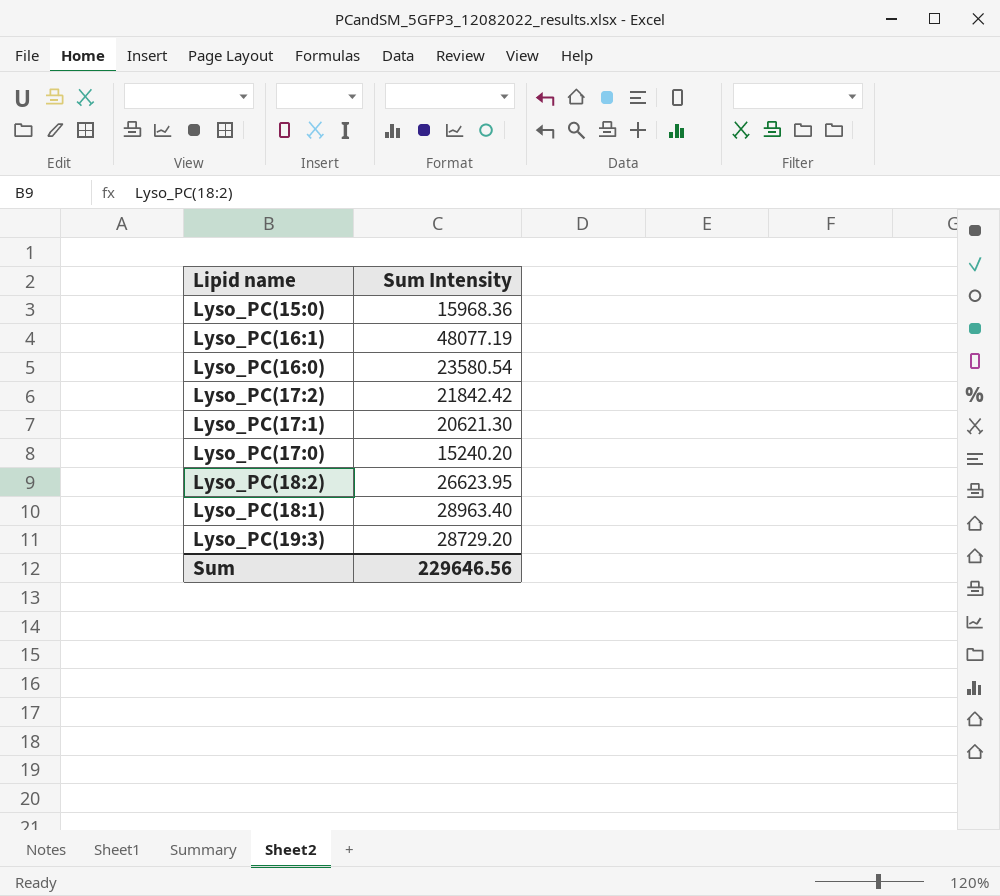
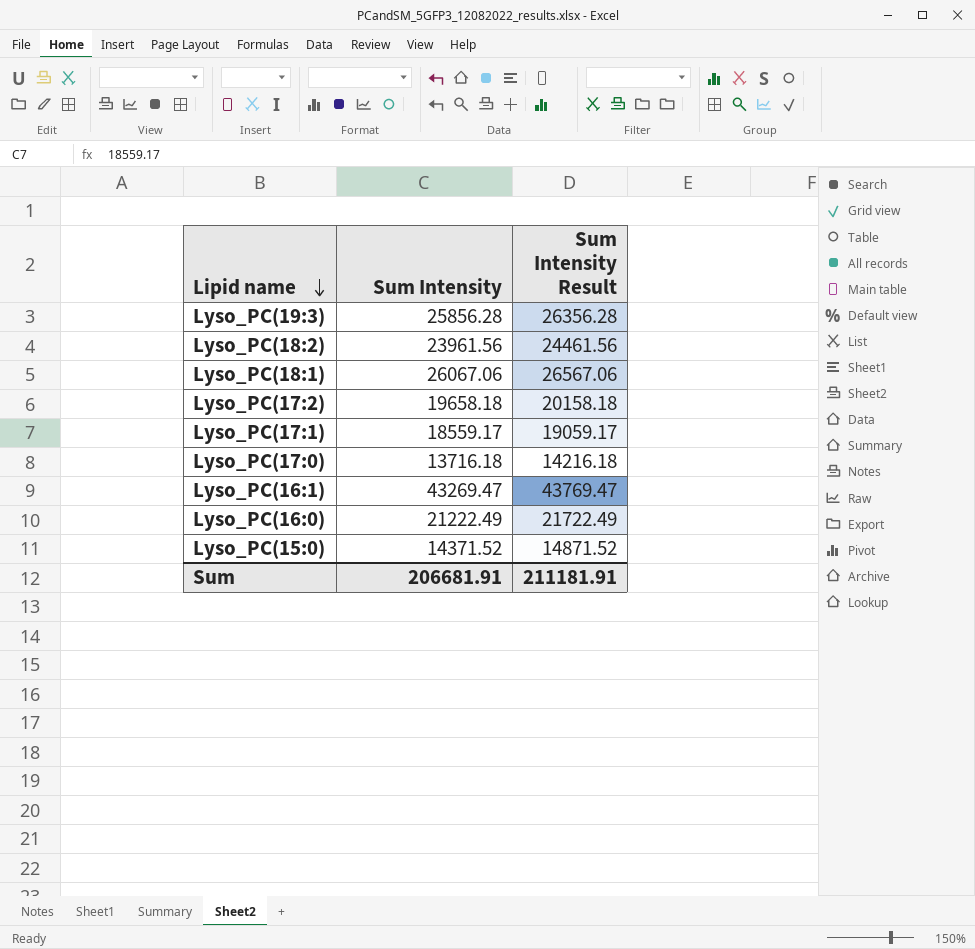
row order: none -> Lipid name descending
column Sum Intensity Result | formula: none -> [Sum Intensity] + 500
Lyso_PC(19:3) | Sum Intensity: 28729.20 -> 25856.28
Lyso_PC(18:2) | Sum Intensity: 26623.95 -> 23961.56
Lyso_PC(18:1) | Sum Intensity: 28963.40 -> 26067.06
Lyso_PC(17:2) | Sum Intensity: 21842.42 -> 19658.18
Lyso_PC(17:1) | Sum Intensity: 20621.30 -> 18559.17
Lyso_PC(17:0) | Sum Intensity: 15240.20 -> 13716.18
Lyso_PC(16:1) | Sum Intensity: 48077.19 -> 43269.47
Lyso_PC(16:0) | Sum Intensity: 23580.54 -> 21222.49
Lyso_PC(15:0) | Sum Intensity: 15968.36 -> 14371.52
Sum | Sum Intensity: 229646.56 -> 206681.91

